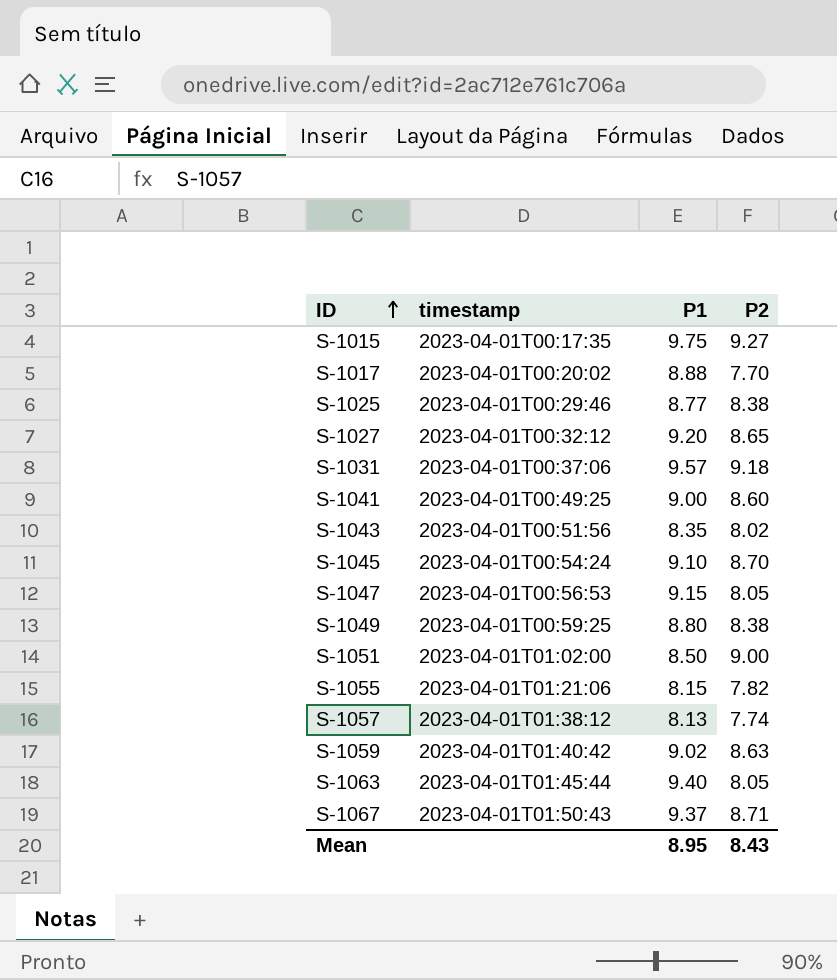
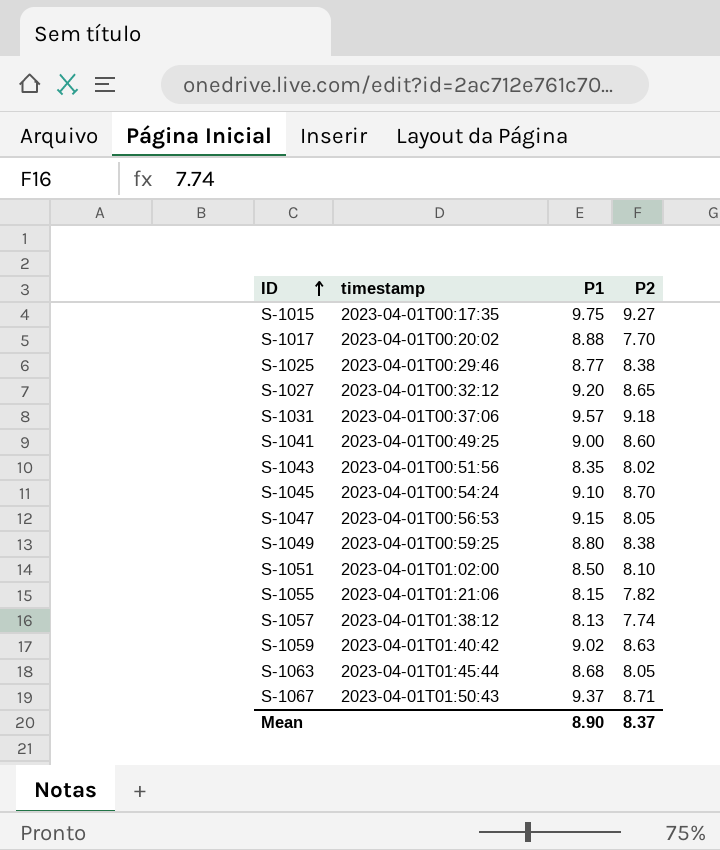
S-1051 | P2: 9.00 -> 8.10
S-1063 | P1: 9.40 -> 8.68
Mean | P1: 8.95 -> 8.90
Mean | P2: 8.43 -> 8.37

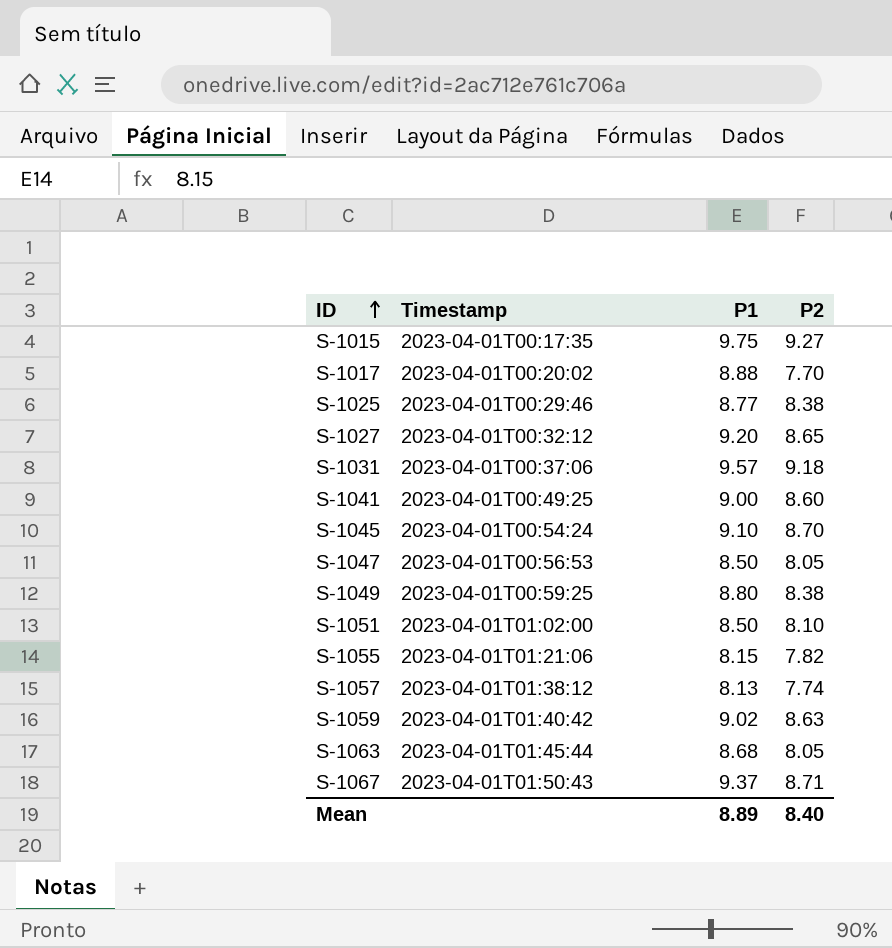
column name: timestamp -> Timestamp
row S-1043: 2023-04-01T00:51:56 | 8.35 | 8.02 -> none
S-1047 | P1: 9.15 -> 8.50
Mean | P1: 8.90 -> 8.89
Mean | P2: 8.37 -> 8.40

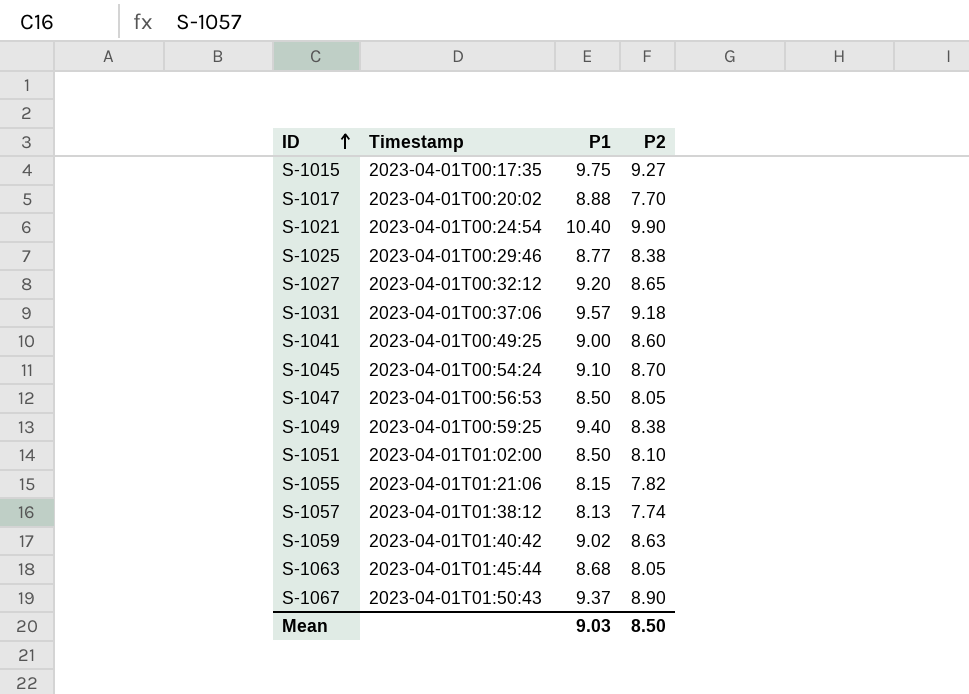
row S-1021: none -> 2023-04-01T00:24:54 | 10.40 | 9.90
S-1049 | P1: 8.80 -> 9.40
S-1067 | P2: 8.71 -> 8.90
Mean | P1: 8.89 -> 9.03
Mean | P2: 8.40 -> 8.50

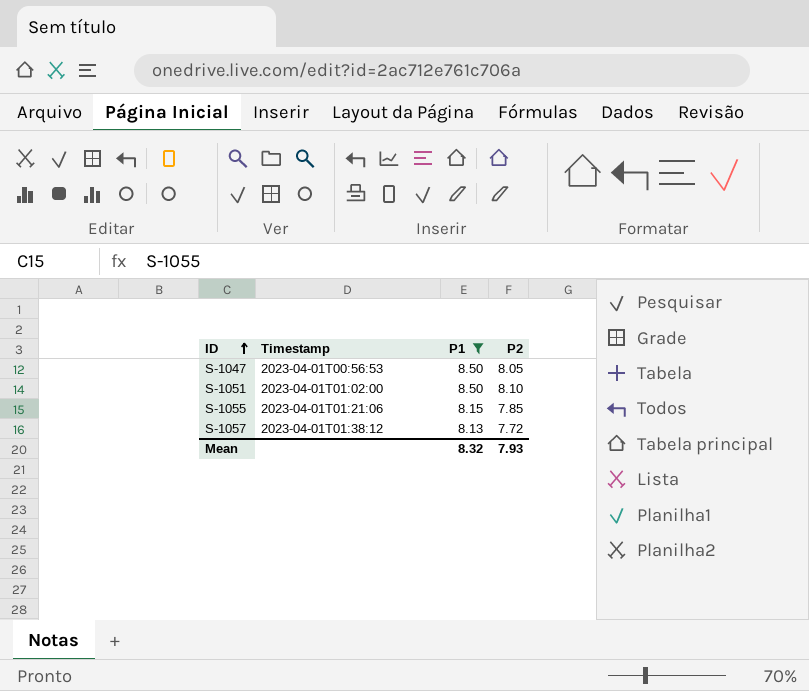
filter: none -> P1 <= 8.50
S-1055 | P2: 7.82 -> 7.85
S-1057 | P2: 7.74 -> 7.72
Mean | P1: 9.03 -> 8.32
Mean | P2: 8.50 -> 7.93

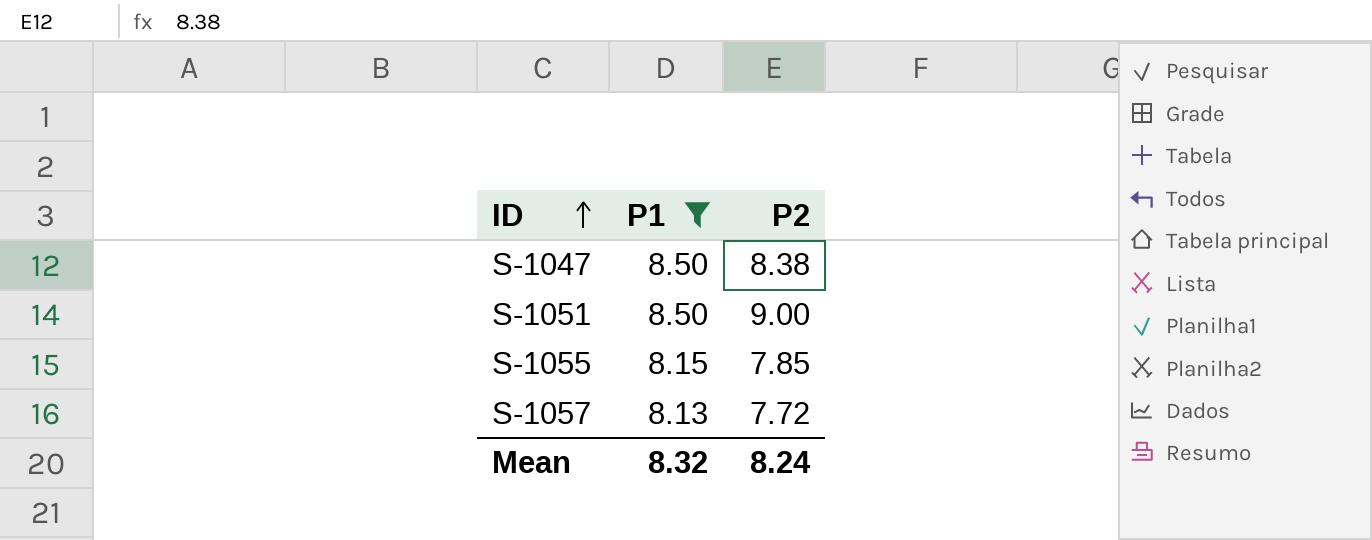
column Timestamp | position: 2 -> none
S-1047 | P2: 8.05 -> 8.38
S-1051 | P2: 8.10 -> 9.00
Mean | P2: 7.93 -> 8.24

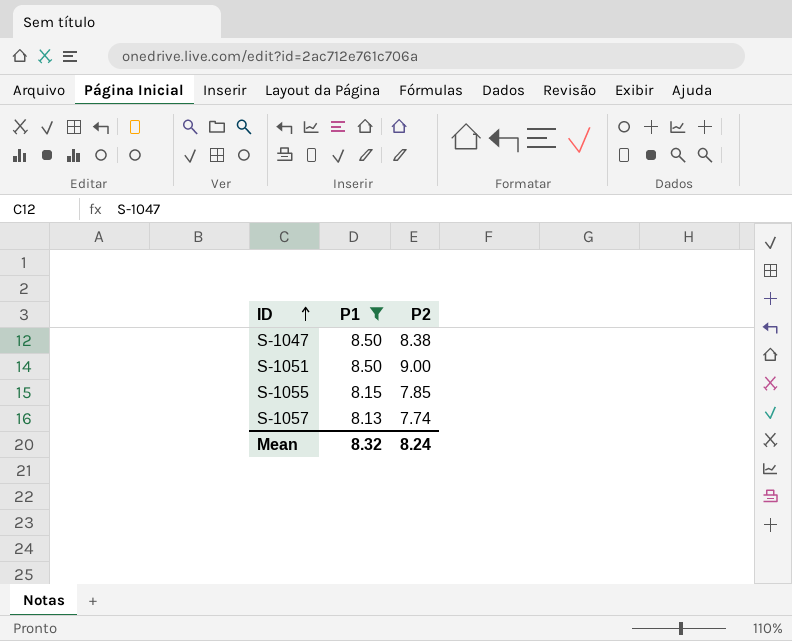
S-1057 | P2: 7.72 -> 7.74

